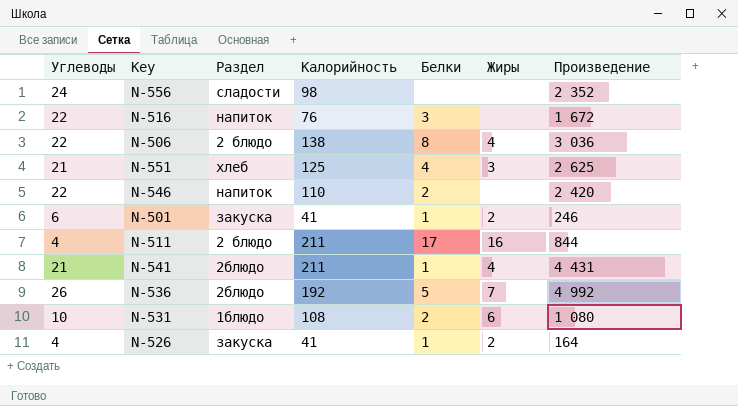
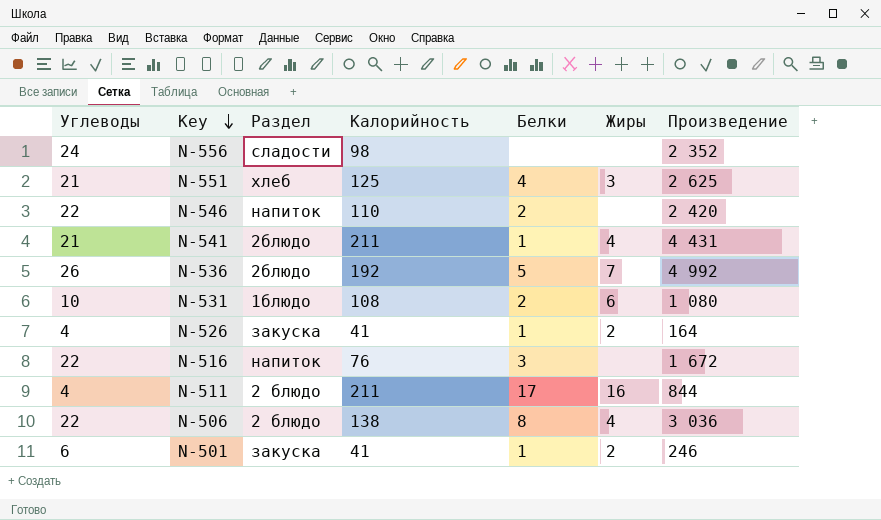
row order: none -> Key descending

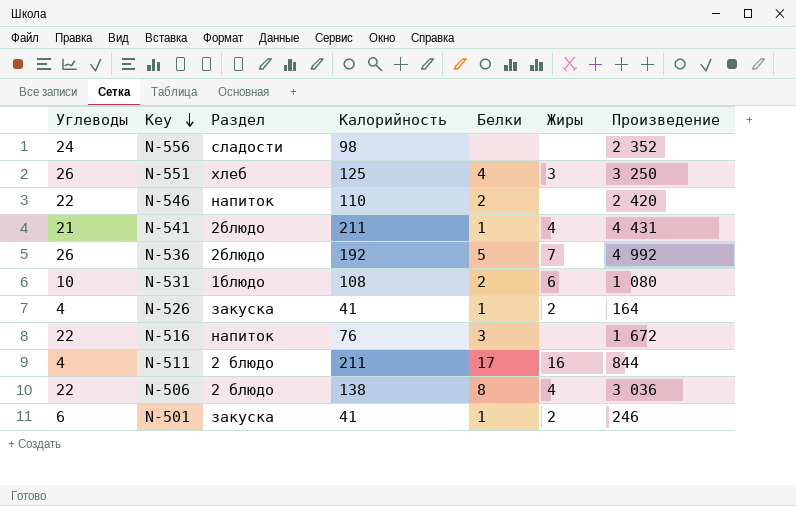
N-551 | Углеводы: 21 -> 26
N-551 | Произведение: 2 625 -> 3 250

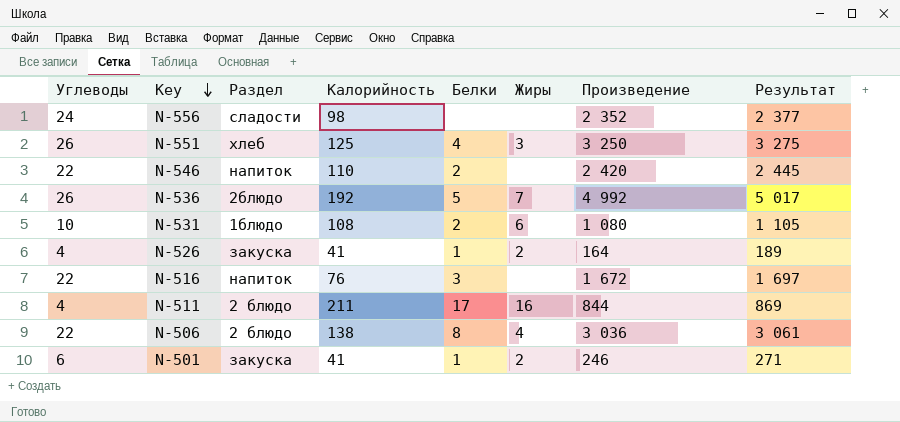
column Результат | formula: none -> [Произведение] + 25
row N-541: 21 | 2блюдо | 211 | 1 | 4 | 4 431 -> none

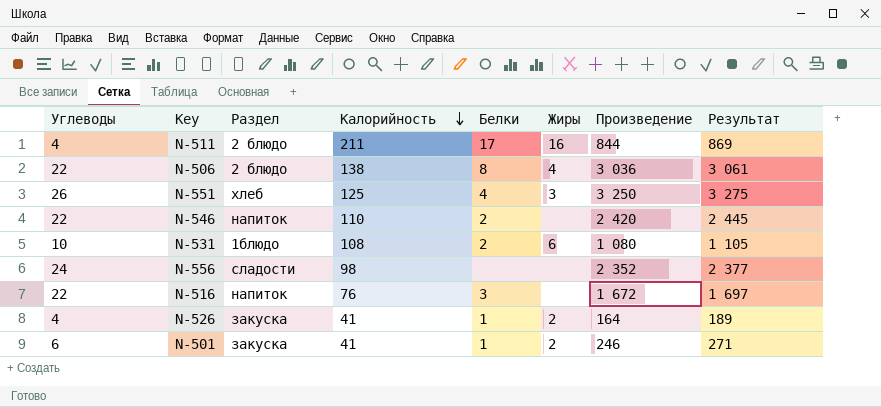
row order: Key descending -> Калорийность descending
row N-536: 26 | 2блюдо | 192 | 5 | 7 | 4 992 | 5 017 -> none

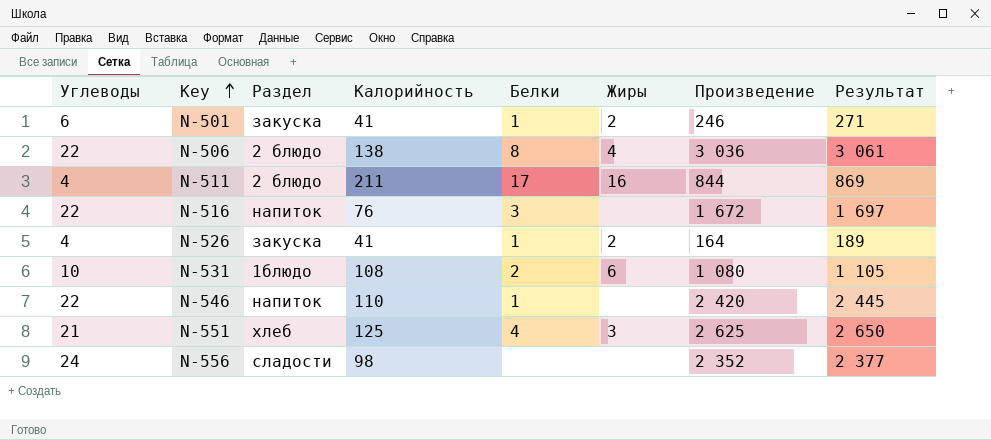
row order: Калорийность descending -> Key ascending
N-546 | Белки: 2 -> 1
N-551 | Углеводы: 26 -> 21
N-551 | Произведение: 3 250 -> 2 625
N-551 | Результат: 3 275 -> 2 650

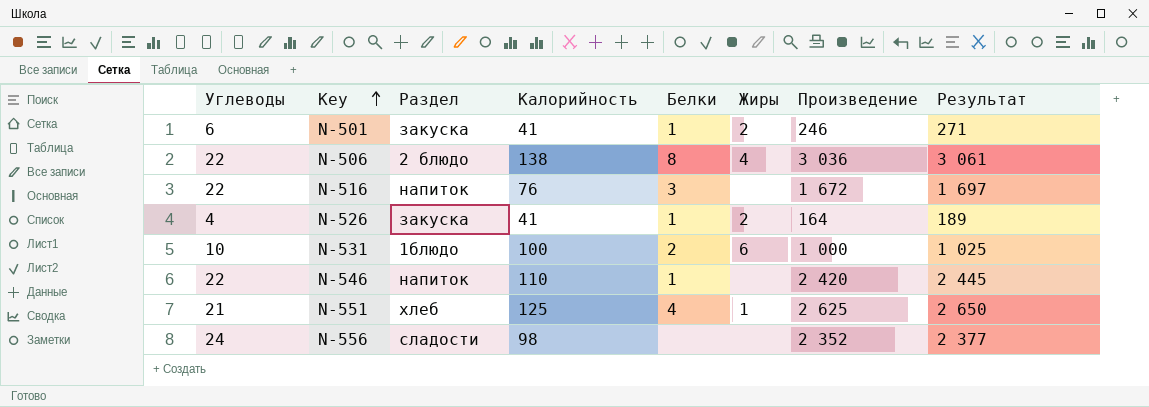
row N-511: 4 | 2 блюдо | 211 | 17 | 16 | 844 | 869 -> none
N-531 | Калорийность: 108 -> 100
N-531 | Произведение: 1 080 -> 1 000
N-531 | Результат: 1 105 -> 1 025
N-551 | Жиры: 3 -> 1

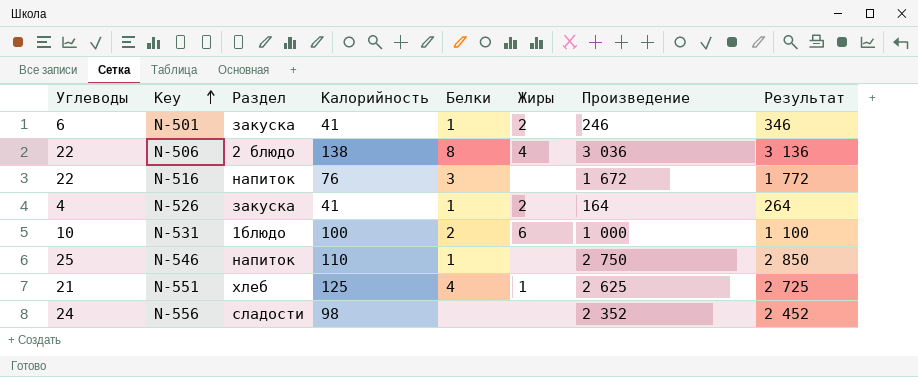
column Результат | formula: [Произведение] + 25 -> [Произведение] + 100
N-546 | Углеводы: 22 -> 25
N-546 | Произведение: 2 420 -> 2 750

